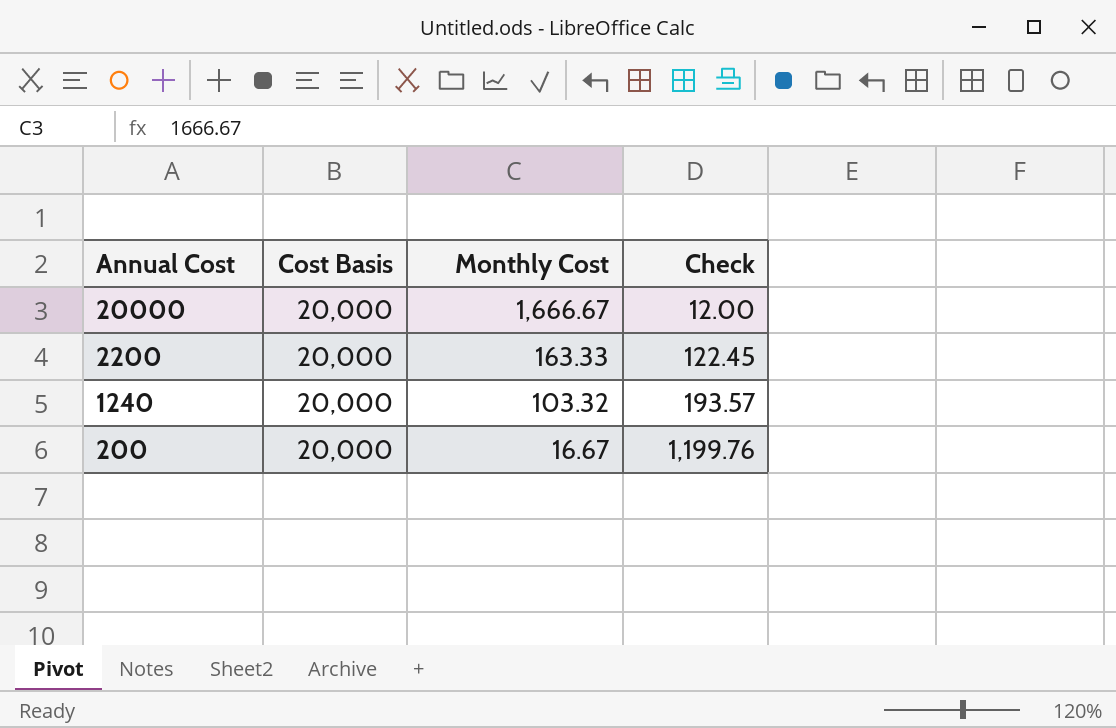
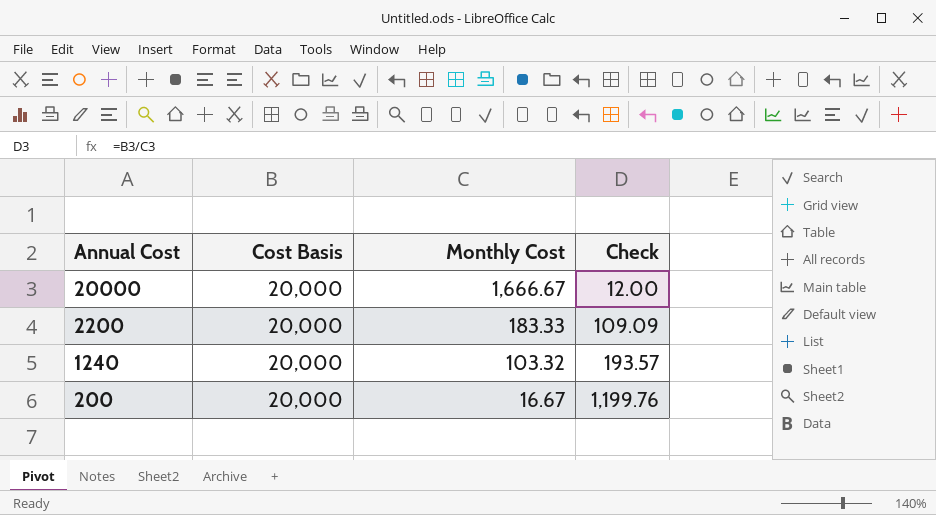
2200 | Monthly Cost: 163.33 -> 183.33
2200 | Check: 122.45 -> 109.09

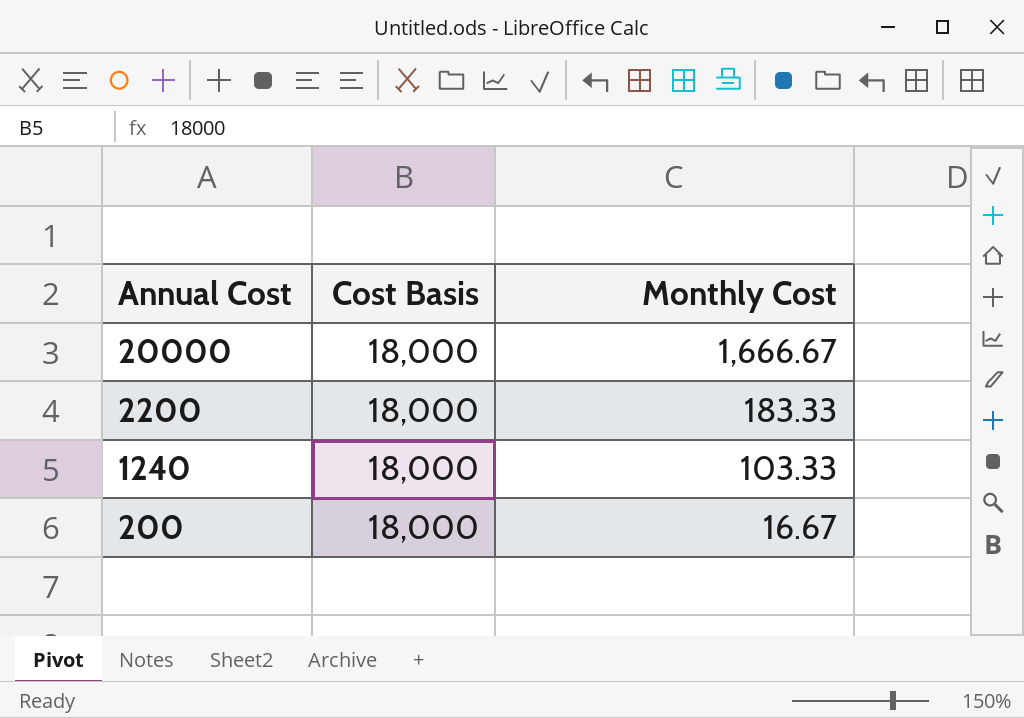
column Check | formula: [Cost Basis] / [Monthly Cost] -> none
20000 | Cost Basis: 20,000 -> 18,000
2200 | Cost Basis: 20,000 -> 18,000
1240 | Cost Basis: 20,000 -> 18,000
1240 | Monthly Cost: 103.32 -> 103.33
200 | Cost Basis: 20,000 -> 18,000

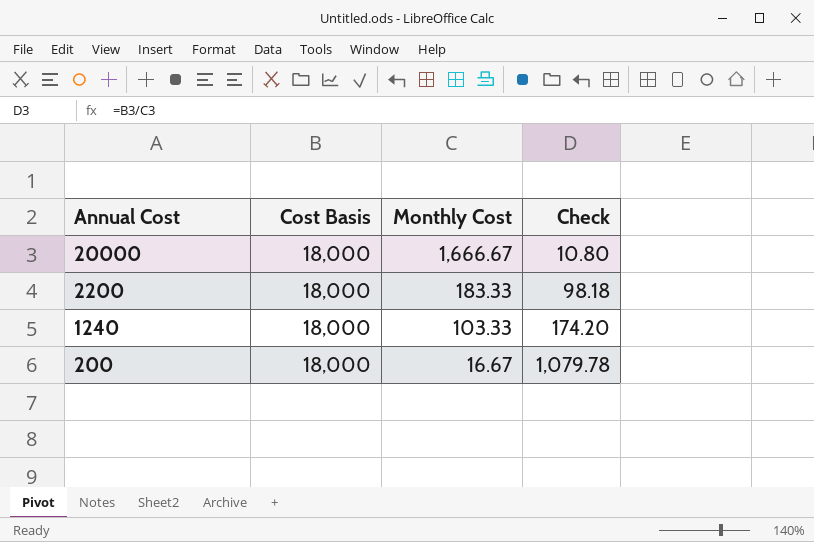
column Check | formula: none -> [Cost Basis] / [Monthly Cost]

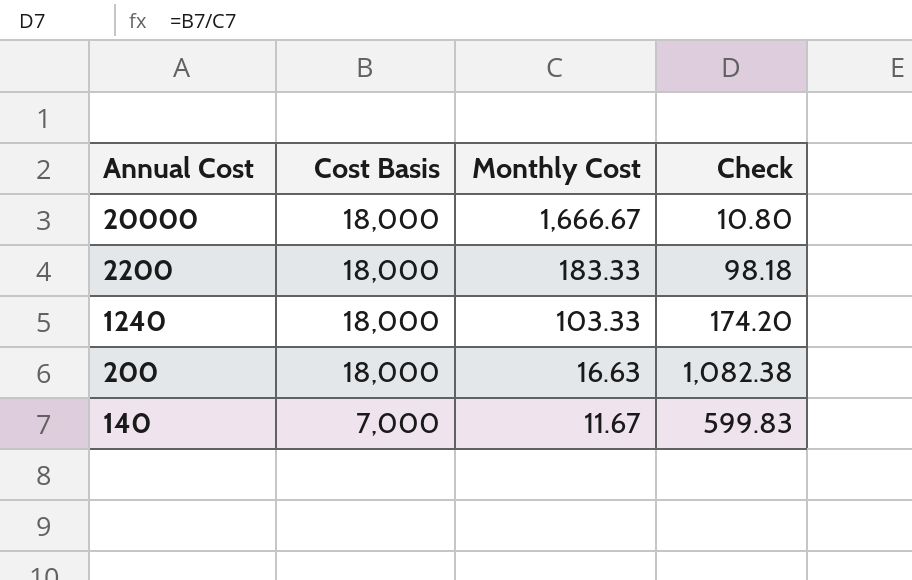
200 | Monthly Cost: 16.67 -> 16.63
200 | Check: 1,079.78 -> 1,082.38
row 140: none -> 7,000 | 11.67 | 599.83

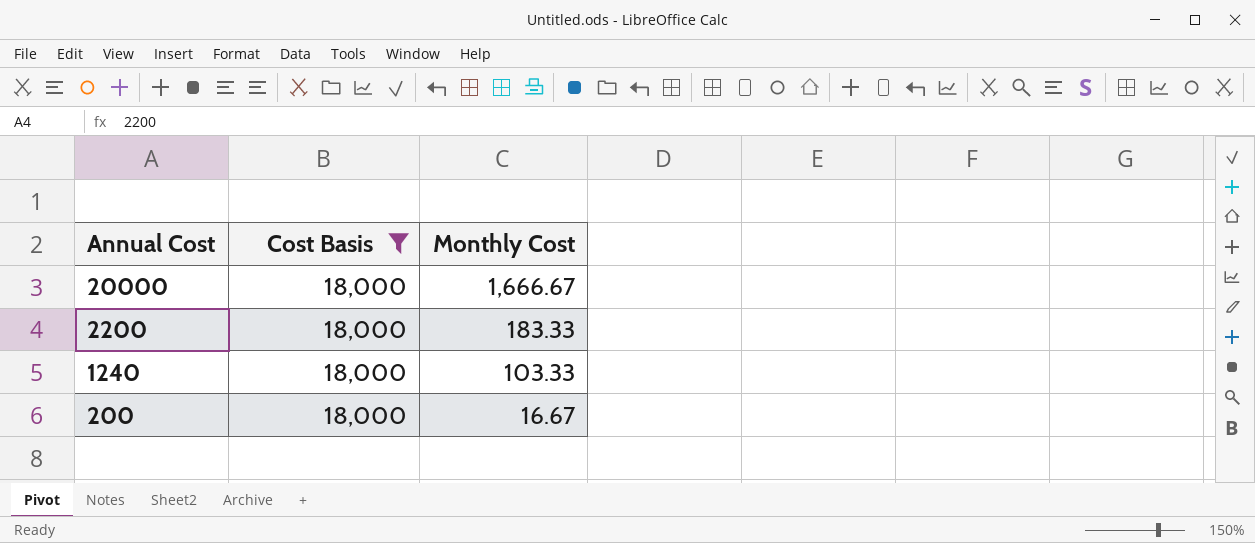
filter: none -> Cost Basis = 18,000
column Check | formula: [Cost Basis] / [Monthly Cost] -> none
200 | Monthly Cost: 16.63 -> 16.67

